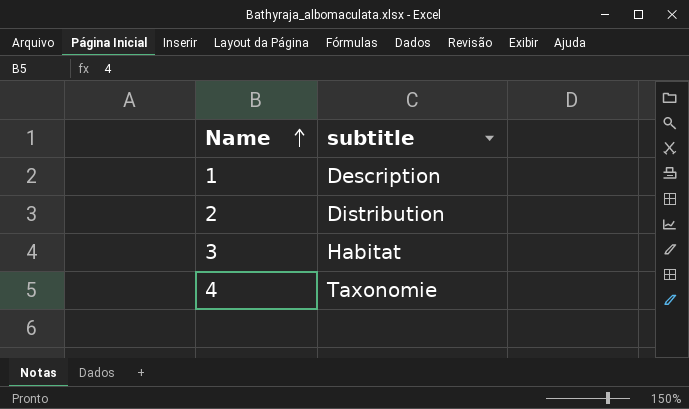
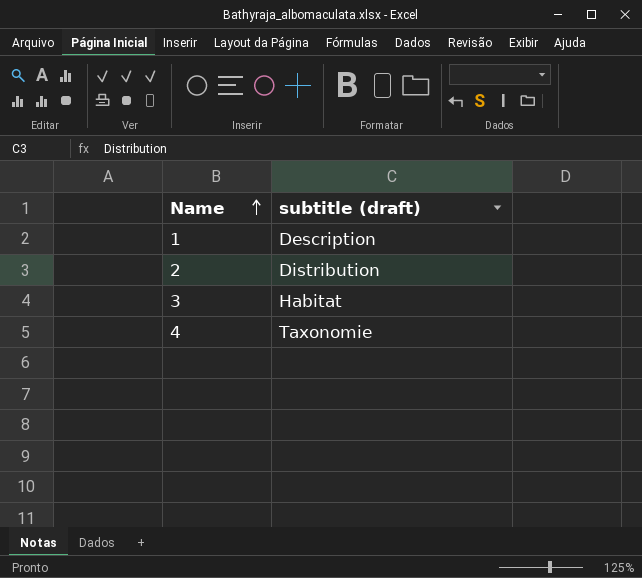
column name: subtitle -> subtitle (draft)

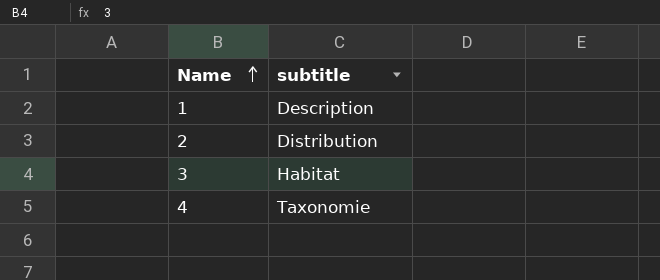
column name: subtitle (draft) -> subtitle

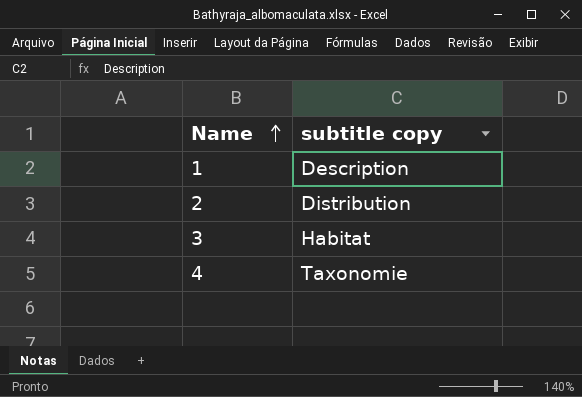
column name: subtitle -> subtitle copy

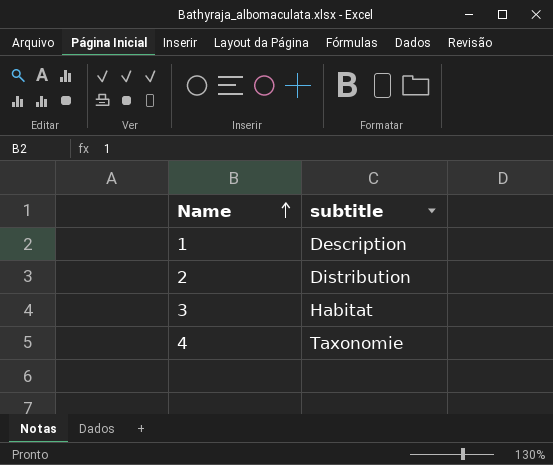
column name: subtitle copy -> subtitle

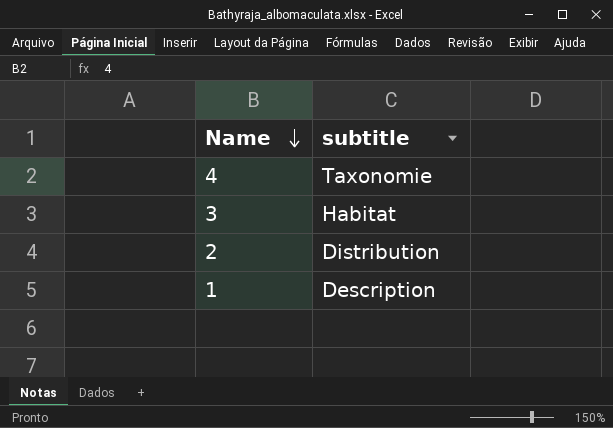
row order: Name ascending -> Name descending

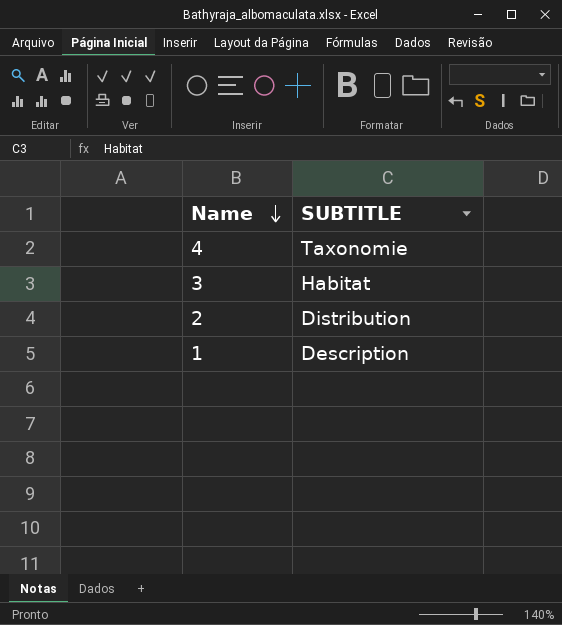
column name: subtitle -> SUBTITLE

